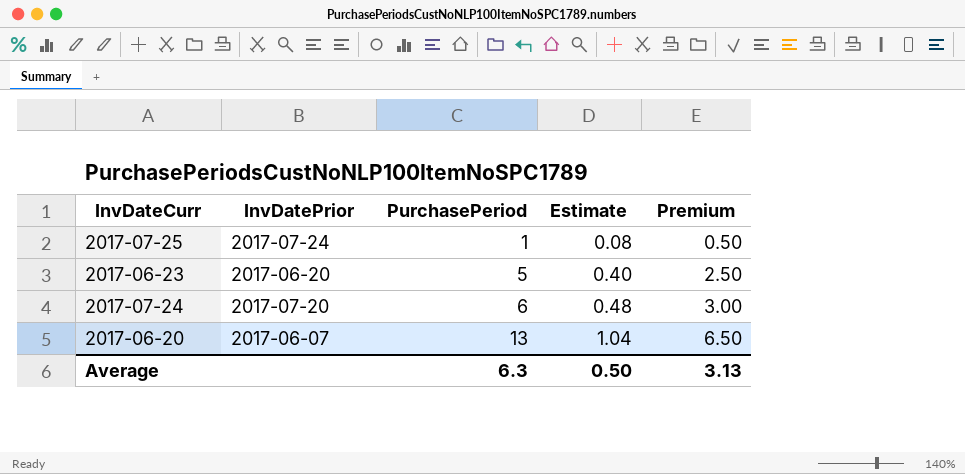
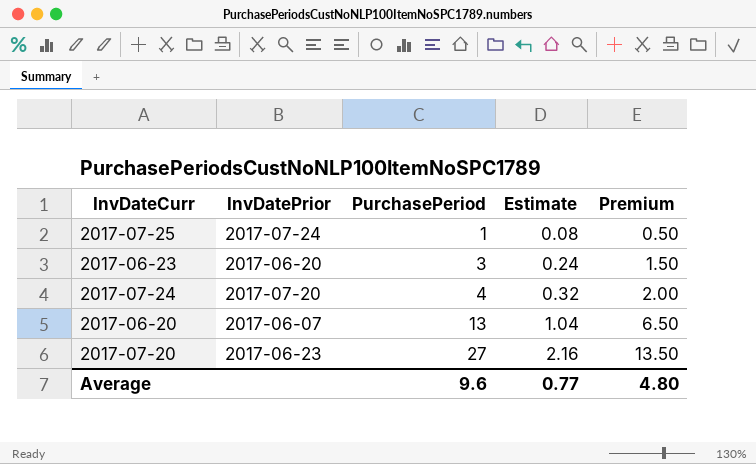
2017-06-23 | PurchasePeriod: 5 -> 3
2017-06-23 | Estimate: 0.40 -> 0.24
2017-06-23 | Premium: 2.50 -> 1.50
2017-07-24 | PurchasePeriod: 6 -> 4
2017-07-24 | Estimate: 0.48 -> 0.32
2017-07-24 | Premium: 3.00 -> 2.00
row 2017-07-20: none -> 2017-06-23 | 27 | 2.16 | 13.50
Average | PurchasePeriod: 6.3 -> 9.6
Average | Estimate: 0.50 -> 0.77
Average | Premium: 3.13 -> 4.80

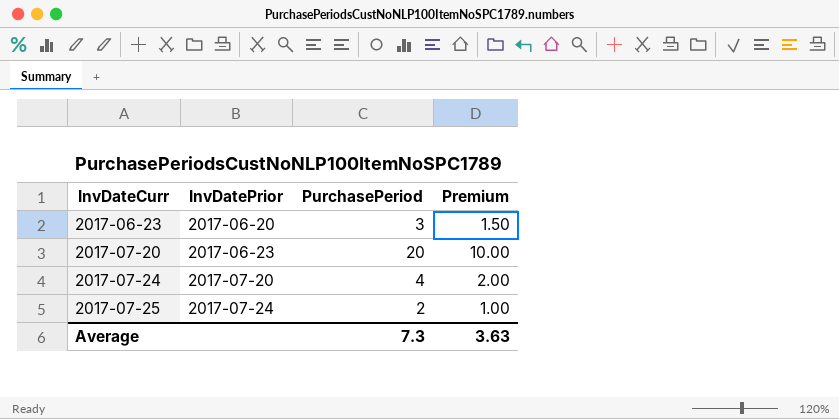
row order: PurchasePeriod ascending -> InvDateCurr ascending
column Estimate | formula: [PurchasePeriod] * 0.08 -> none
row 2017-06-20: 2017-06-07 | 13 | 1.04 | 6.50 -> none
2017-07-20 | PurchasePeriod: 27 -> 20
2017-07-20 | Premium: 13.50 -> 10.00
2017-07-25 | PurchasePeriod: 1 -> 2
2017-07-25 | Premium: 0.50 -> 1.00
Average | PurchasePeriod: 9.6 -> 7.3
Average | Premium: 4.80 -> 3.63

